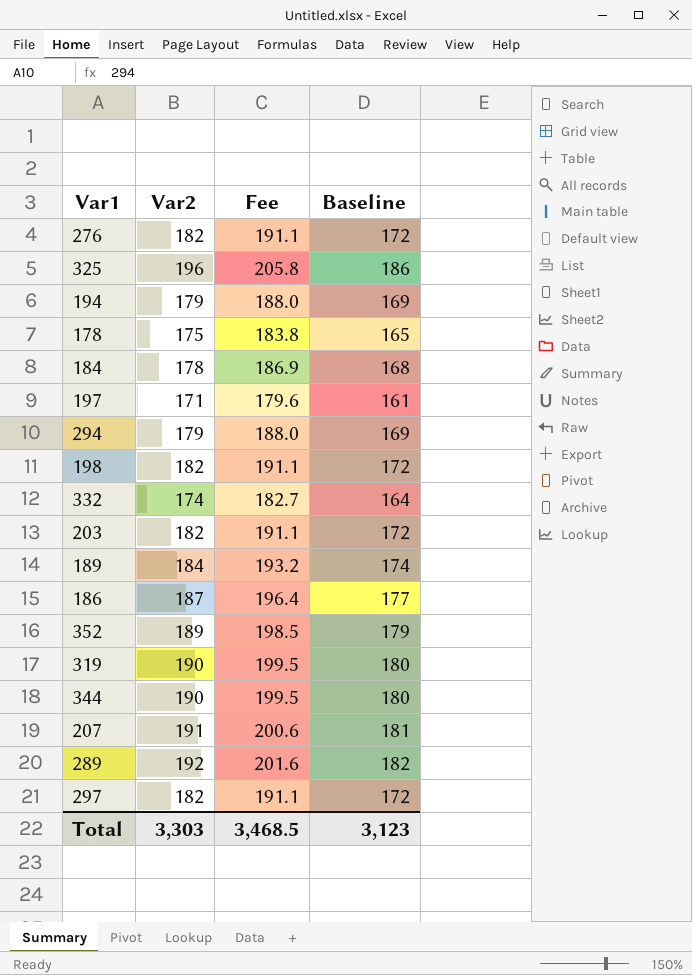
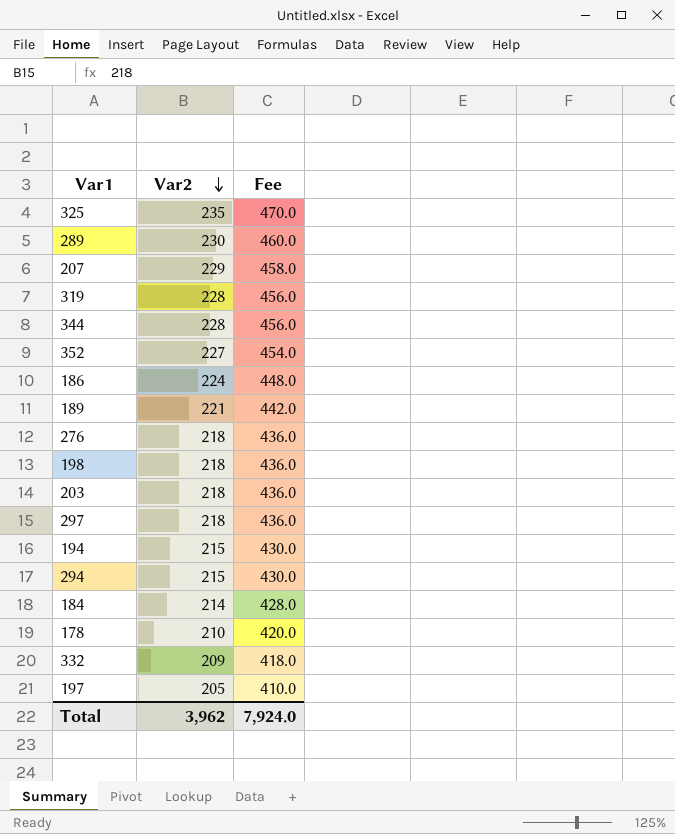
row order: none -> Var2 descending
column Baseline | formula: [Var2] - 10 -> none
column Fee | formula: [Var2] * 1.05 -> [Var2] * 2
325 | Var2: 196 -> 235
289 | Var2: 192 -> 230
207 | Var2: 191 -> 229
319 | Var2: 190 -> 228
344 | Var2: 190 -> 228
352 | Var2: 189 -> 227
186 | Var2: 187 -> 224
189 | Var2: 184 -> 221
276 | Var2: 182 -> 218
198 | Var2: 182 -> 218
203 | Var2: 182 -> 218
297 | Var2: 182 -> 218
194 | Var2: 179 -> 215
294 | Var2: 179 -> 215
184 | Var2: 178 -> 214
178 | Var2: 175 -> 210
332 | Var2: 174 -> 209
197 | Var2: 171 -> 205
Total | Var2: 3,303 -> 3,962
Total | Fee: 3,468.5 -> 7,924.0

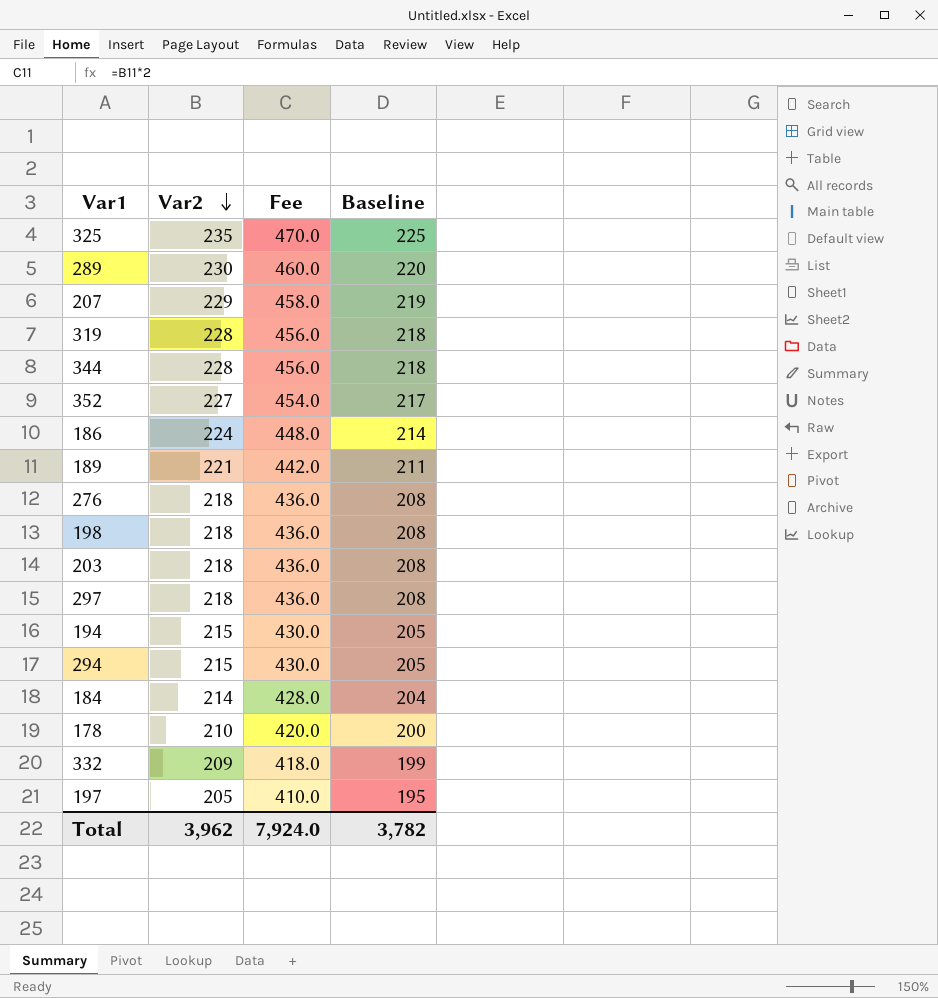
column Baseline | formula: none -> [Var2] - 10

